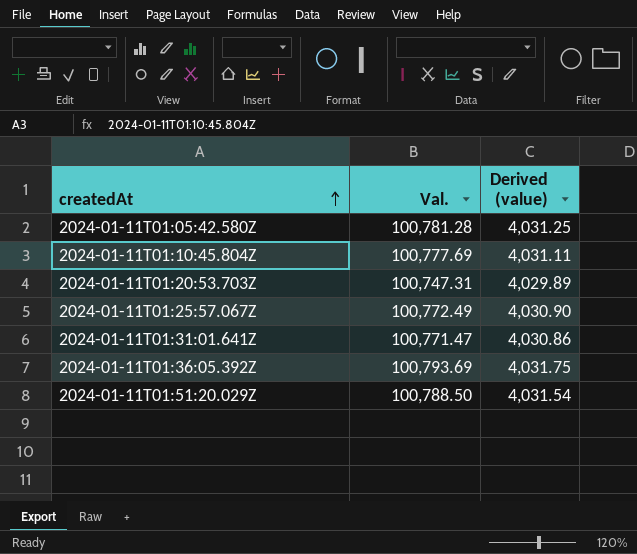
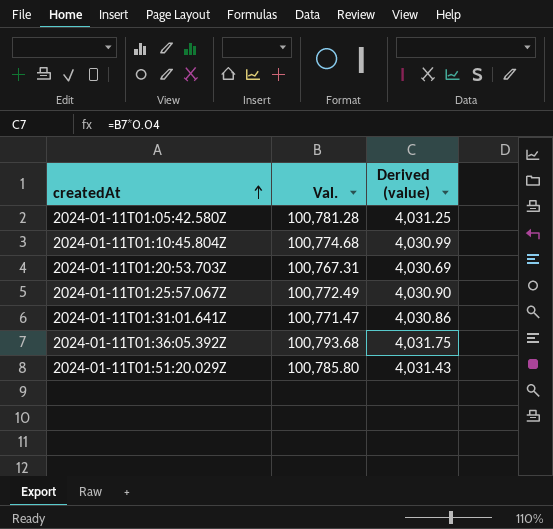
2024-01-11T01:10:45.804Z | Val.: 100,777.69 -> 100,774.68
2024-01-11T01:10:45.804Z | Derived (value): 4,031.11 -> 4,030.99
2024-01-11T01:20:53.703Z | Val.: 100,747.31 -> 100,767.31
2024-01-11T01:20:53.703Z | Derived (value): 4,029.89 -> 4,030.69
2024-01-11T01:36:05.392Z | Val.: 100,793.69 -> 100,793.68
2024-01-11T01:51:20.029Z | Val.: 100,788.50 -> 100,785.80
2024-01-11T01:51:20.029Z | Derived (value): 4,031.54 -> 4,031.43

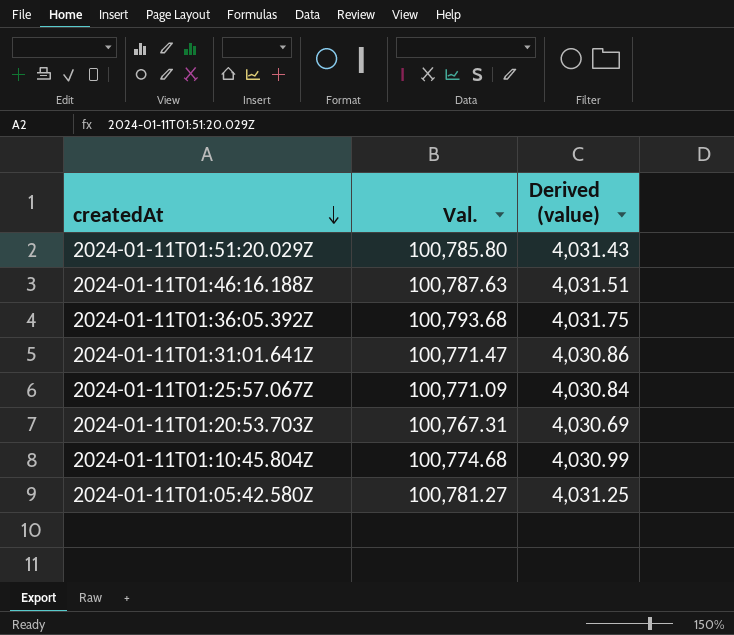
row order: createdAt ascending -> createdAt descending
row 2024-01-11T01:46:16.188Z: none -> 100,787.63 | 4,031.51
2024-01-11T01:25:57.067Z | Val.: 100,772.49 -> 100,771.09
2024-01-11T01:25:57.067Z | Derived (value): 4,030.90 -> 4,030.84
2024-01-11T01:05:42.580Z | Val.: 100,781.28 -> 100,781.27

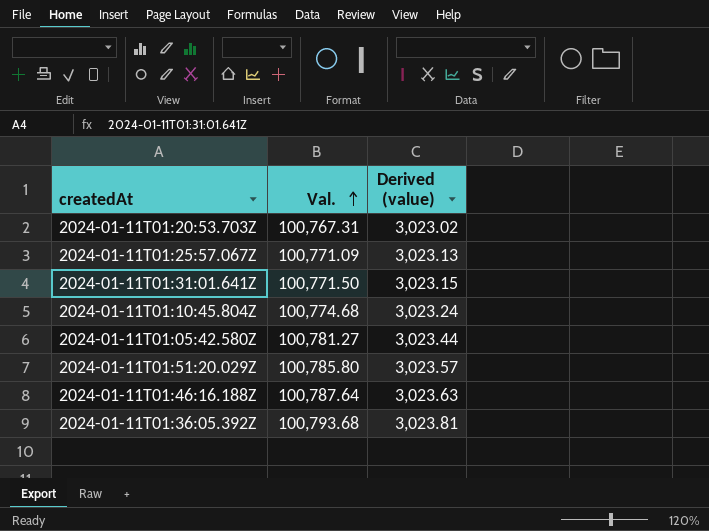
row order: createdAt descending -> Val. ascending
column Derived (value) | formula: [Val.] * 0.04 -> [Val.] * 0.03
2024-01-11T01:31:01.641Z | Val.: 100,771.47 -> 100,771.50
2024-01-11T01:46:16.188Z | Val.: 100,787.63 -> 100,787.64

